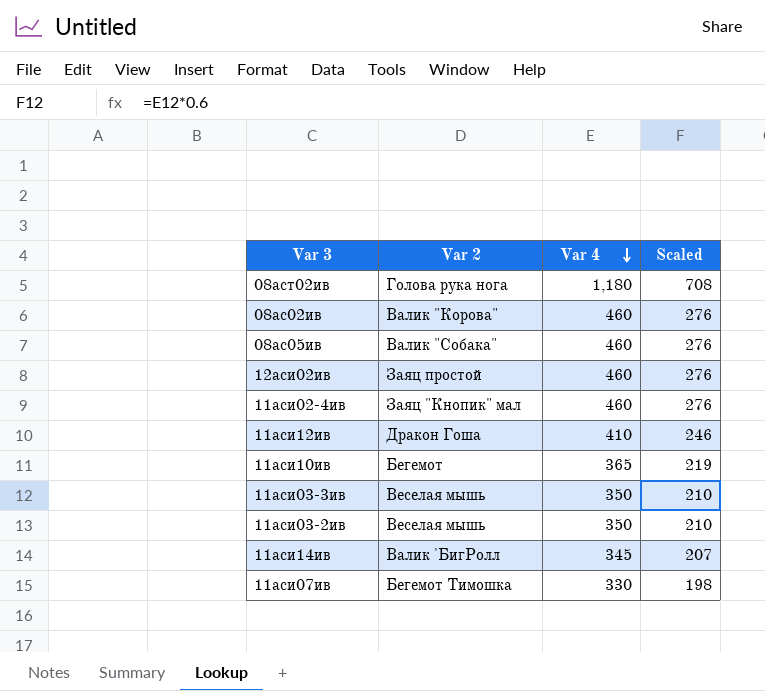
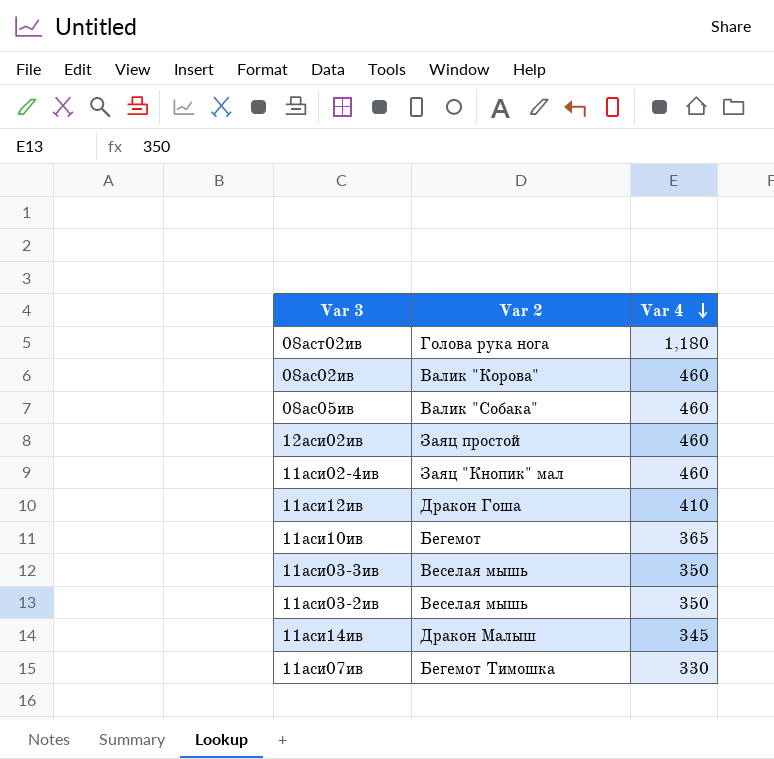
column Scaled | formula: [Var 4] * 0.6 -> none
11аси14ив | Var 2: Валик 'БигРолл -> Дракон Малыш

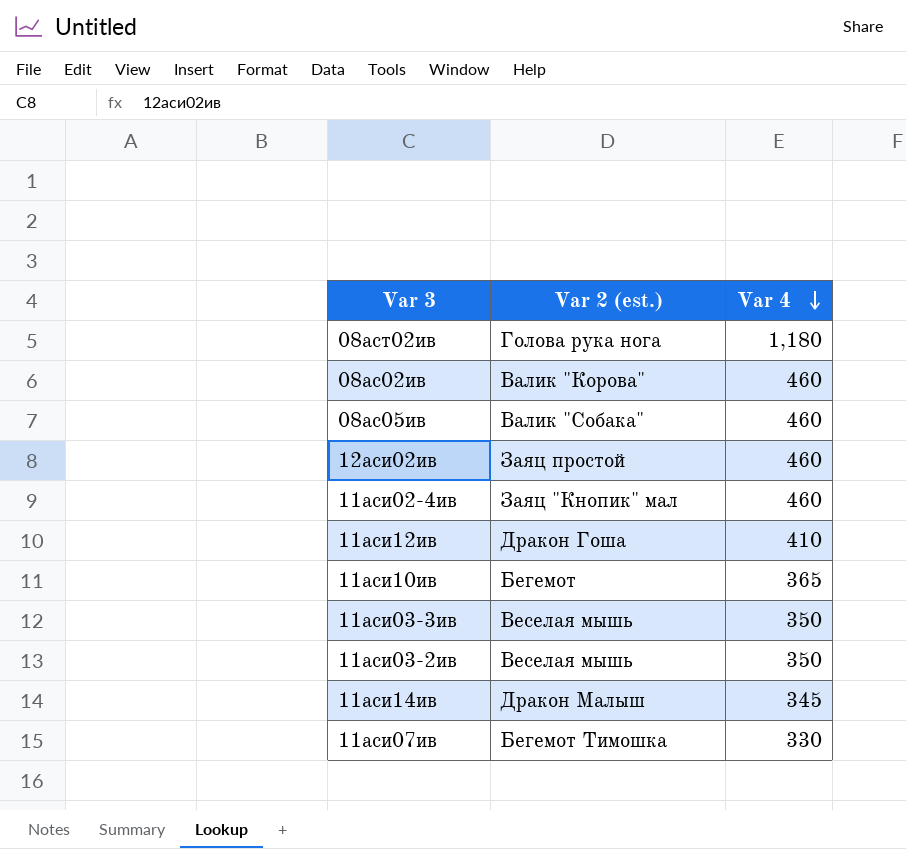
column name: Var 2 -> Var 2 (est.)

